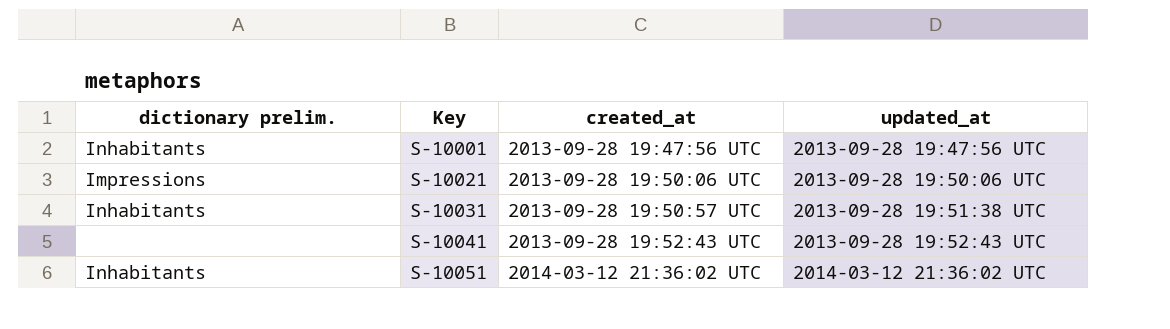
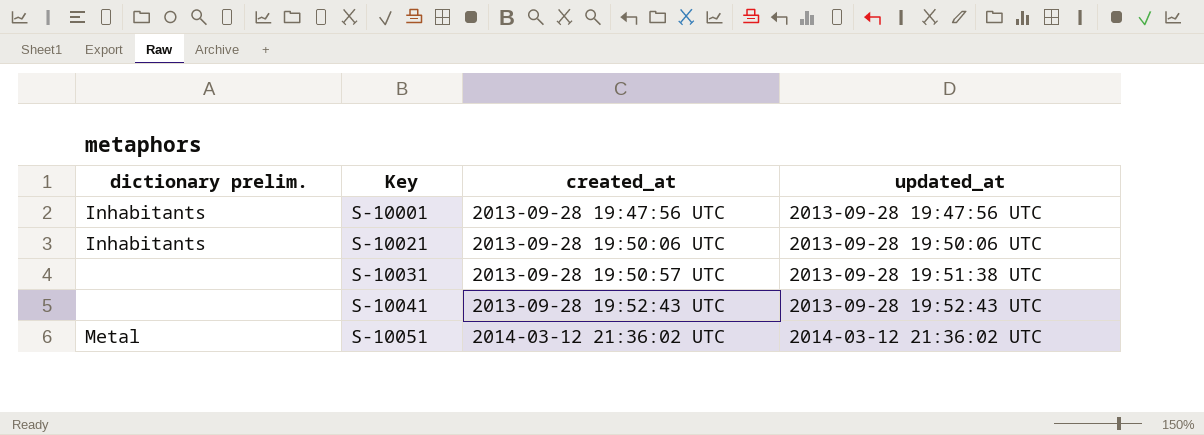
S-10021 | dictionary prelim.: Impressions -> Inhabitants
S-10031 | dictionary prelim.: Inhabitants -> none
S-10051 | dictionary prelim.: Inhabitants -> Metal

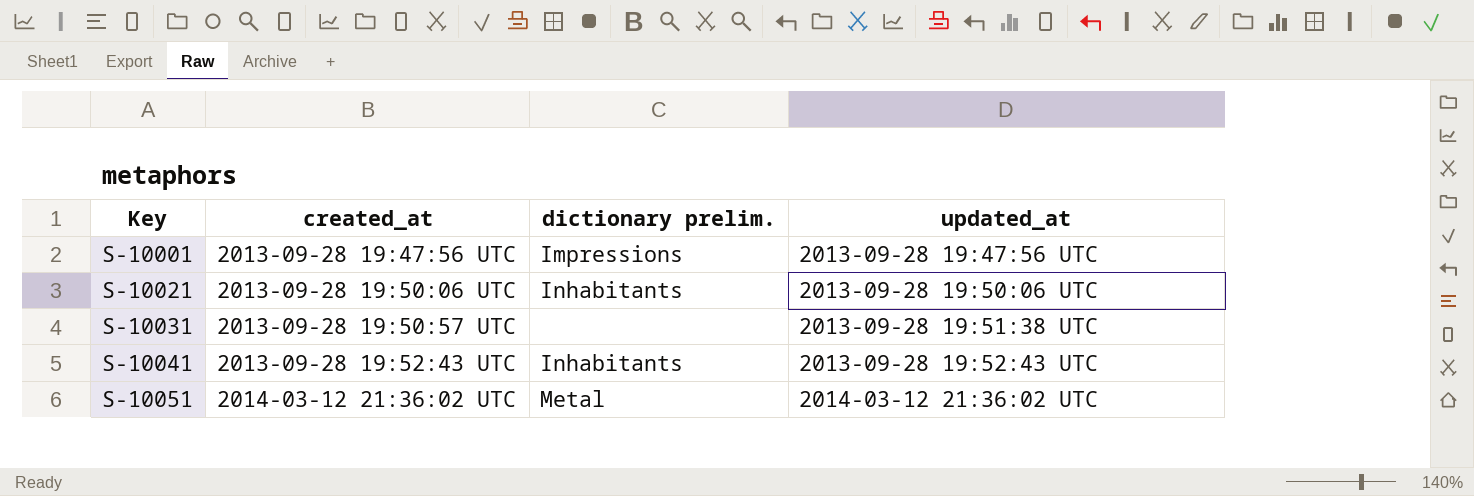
column dictionary prelim. | position: 1 -> 3
S-10001 | dictionary prelim.: Inhabitants -> Impressions
S-10041 | dictionary prelim.: none -> Inhabitants

